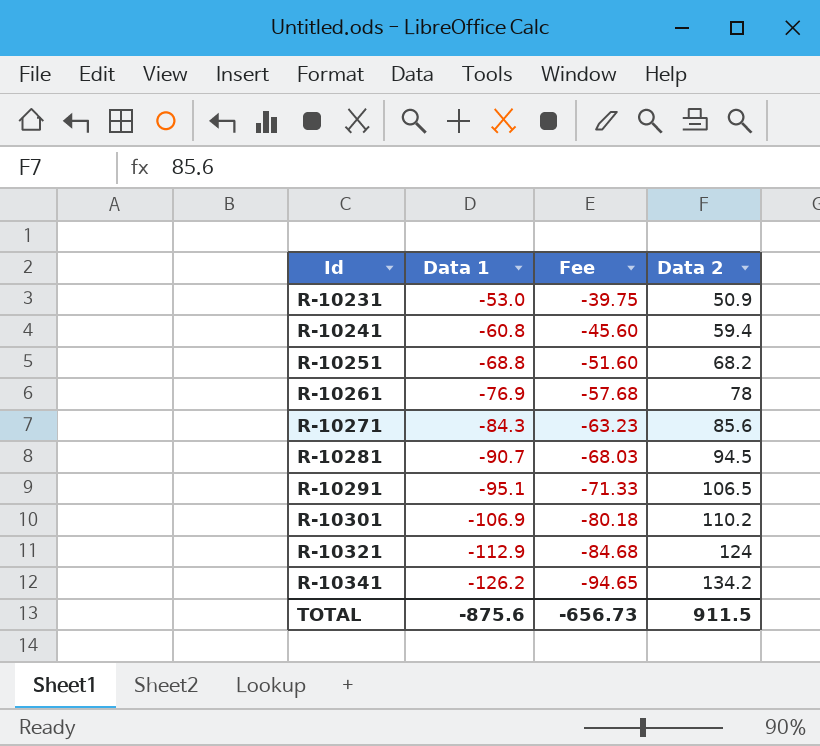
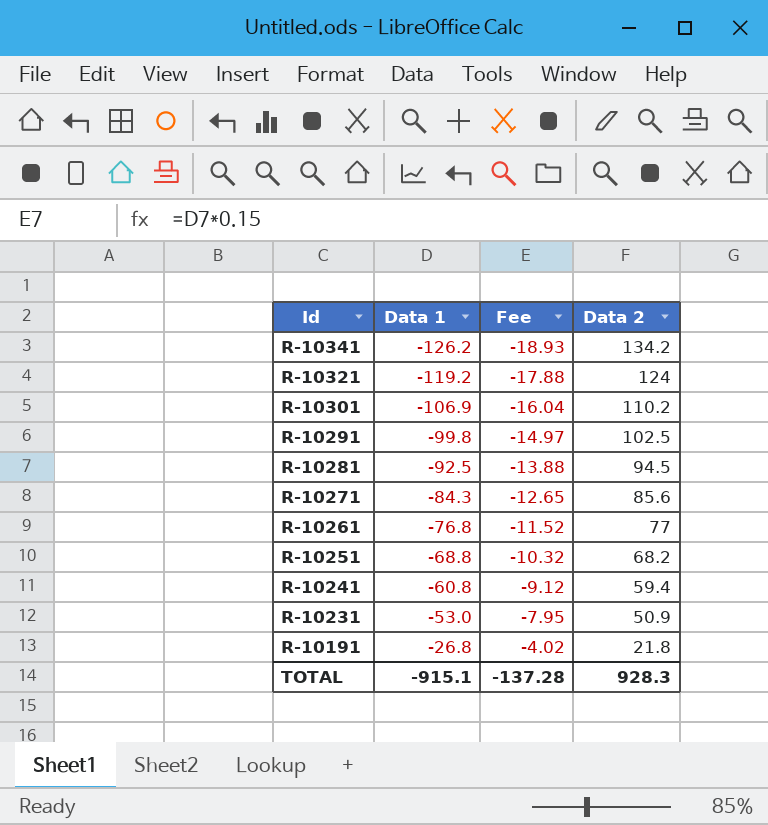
row order: Id ascending -> Id descending
column Fee | formula: [Data 1] * 0.75 -> [Data 1] * 0.15
R-10321 | Data 1: -112.9 -> -119.2
R-10291 | Data 1: -95.1 -> -99.8
R-10291 | Data 2: 106.5 -> 102.5
R-10281 | Data 1: -90.7 -> -92.5
R-10261 | Data 1: -76.9 -> -76.8
R-10261 | Data 2: 78 -> 77
row R-10191: none -> -26.8 | -4.02 | 21.8
TOTAL | Data 1: -875.6 -> -915.1
TOTAL | Fee: -656.73 -> -137.28
TOTAL | Data 2: 911.5 -> 928.3

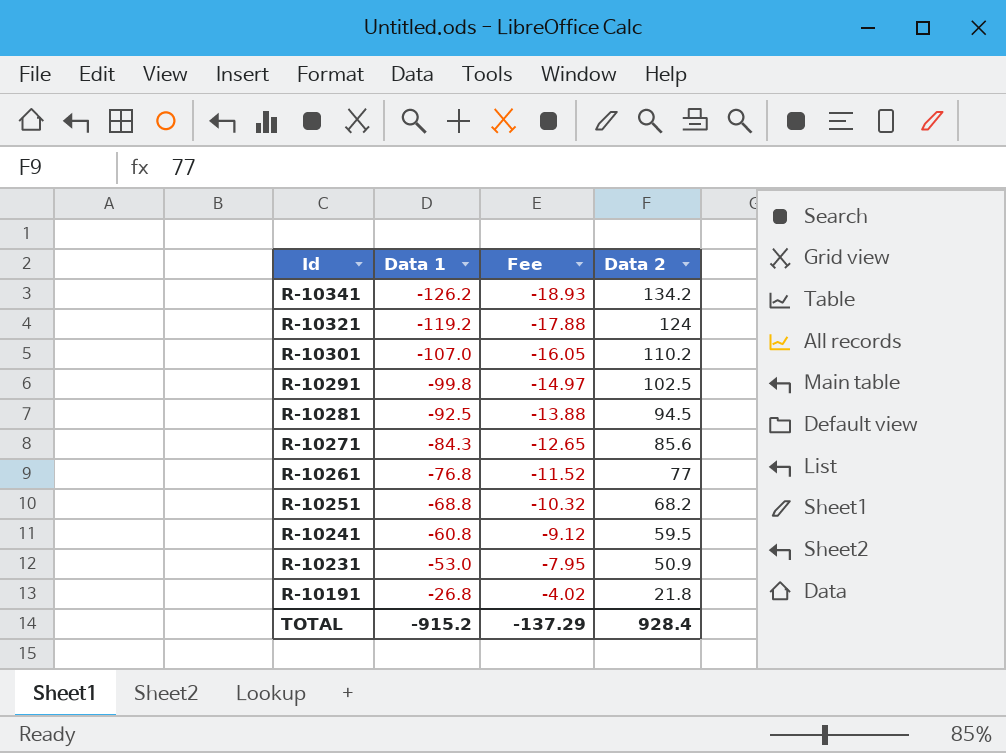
R-10301 | Data 1: -106.9 -> -107.0
R-10301 | Fee: -16.04 -> -16.05
R-10241 | Data 2: 59.4 -> 59.5
TOTAL | Data 1: -915.1 -> -915.2
TOTAL | Fee: -137.28 -> -137.29
TOTAL | Data 2: 928.3 -> 928.4

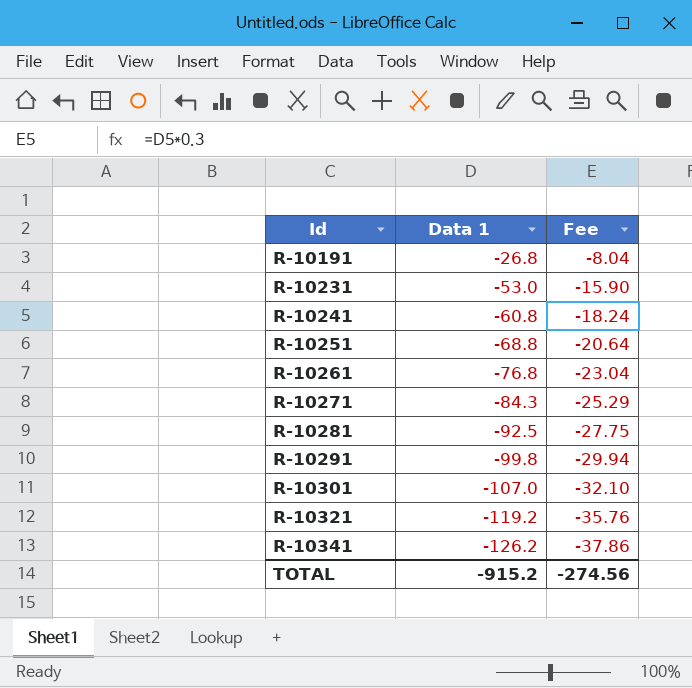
row order: Id descending -> Id ascending
column Data 2 | position: 4 -> none
column Fee | formula: [Data 1] * 0.15 -> [Data 1] * 0.3
TOTAL | Fee: -137.29 -> -274.56

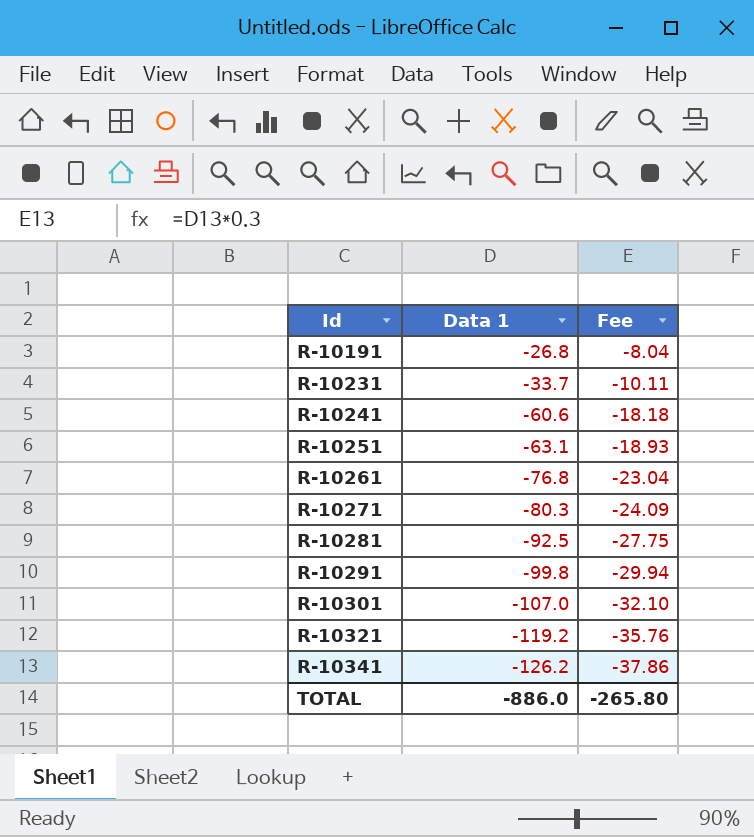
R-10231 | Data 1: -53.0 -> -33.7
R-10231 | Fee: -15.90 -> -10.11
R-10241 | Data 1: -60.8 -> -60.6
R-10241 | Fee: -18.24 -> -18.18
R-10251 | Data 1: -68.8 -> -63.1
R-10251 | Fee: -20.64 -> -18.93
R-10271 | Data 1: -84.3 -> -80.3
R-10271 | Fee: -25.29 -> -24.09
TOTAL | Data 1: -915.2 -> -886.0
TOTAL | Fee: -274.56 -> -265.80

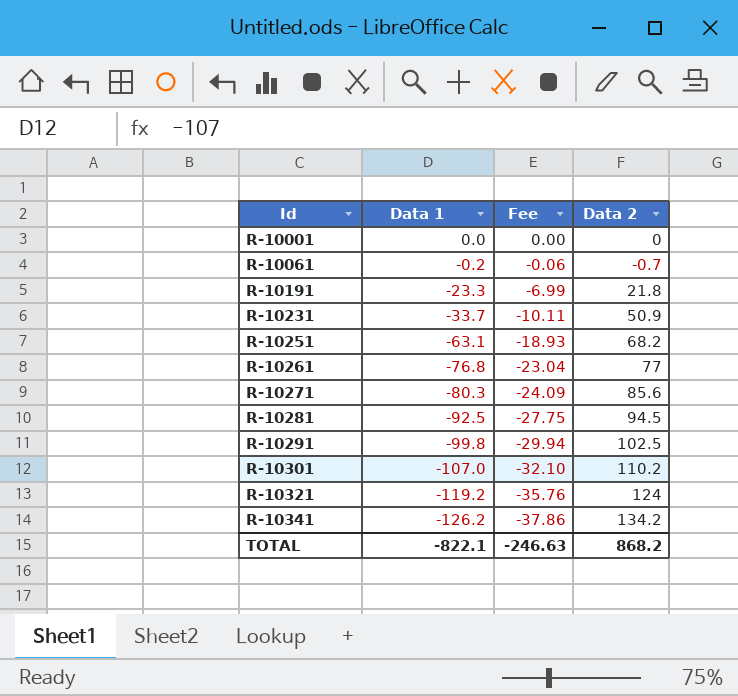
column Data 2 | position: none -> 4
row R-10241: -60.6 | -18.18 -> none
row R-10001: none -> 0.0 | 0.00 | 0
row R-10061: none -> -0.2 | -0.06 | -0.7
R-10191 | Data 1: -26.8 -> -23.3
R-10191 | Fee: -8.04 -> -6.99
TOTAL | Data 1: -886.0 -> -822.1
TOTAL | Fee: -265.80 -> -246.63

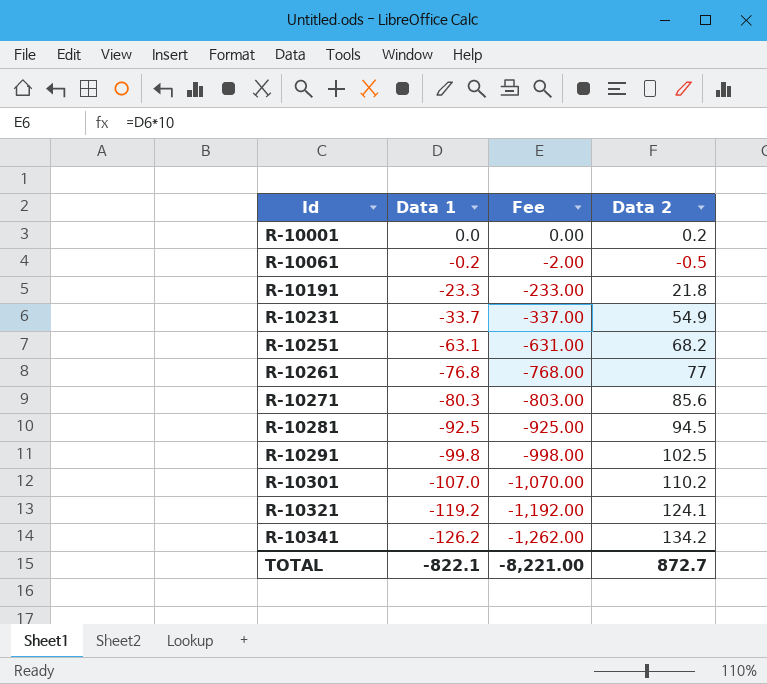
column Fee | formula: [Data 1] * 0.3 -> [Data 1] * 10
R-10001 | Data 2: 0 -> 0.2
R-10061 | Data 2: -0.7 -> -0.5
R-10231 | Data 2: 50.9 -> 54.9
R-10321 | Data 2: 124 -> 124.1
TOTAL | Fee: -246.63 -> -8,221.00
TOTAL | Data 2: 868.2 -> 872.7

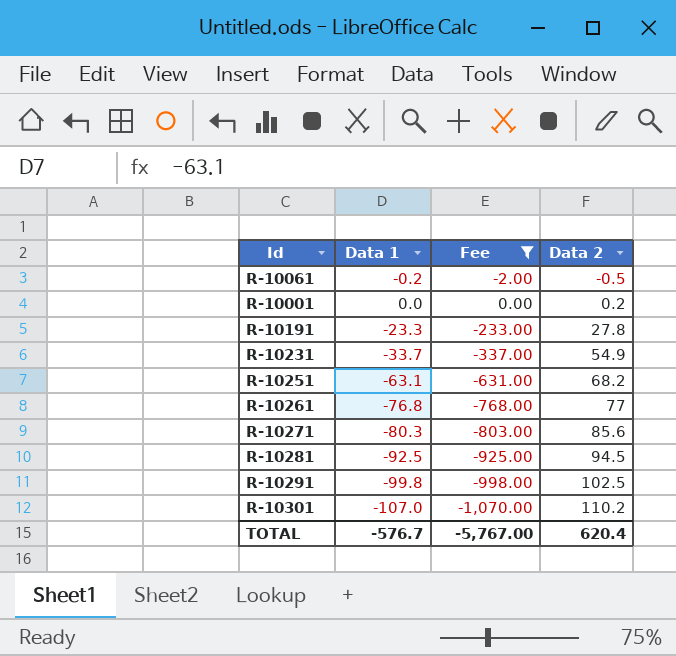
filter: none -> Fee >= -1,070.00
row order: Id ascending -> Data 2 ascending
R-10191 | Data 2: 21.8 -> 27.8
TOTAL | Data 1: -822.1 -> -576.7
TOTAL | Fee: -8,221.00 -> -5,767.00
TOTAL | Data 2: 872.7 -> 620.4

